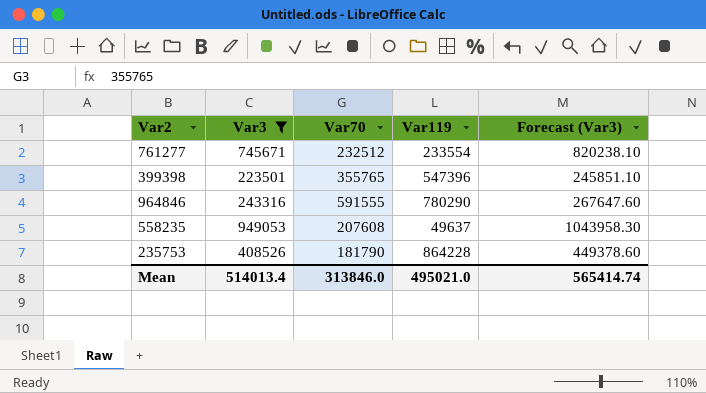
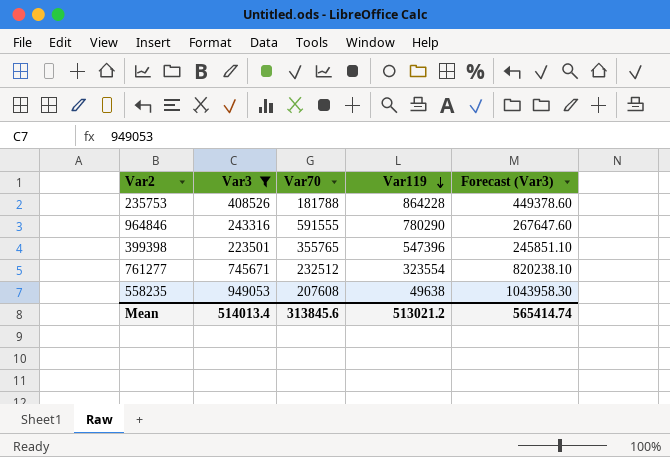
row order: none -> Var119 descending
235753 | Var70: 181790 -> 181788
761277 | Var119: 233554 -> 323554
558235 | Var119: 49637 -> 49638
Mean | Var70: 313846.0 -> 313845.6
Mean | Var119: 495021.0 -> 513021.2

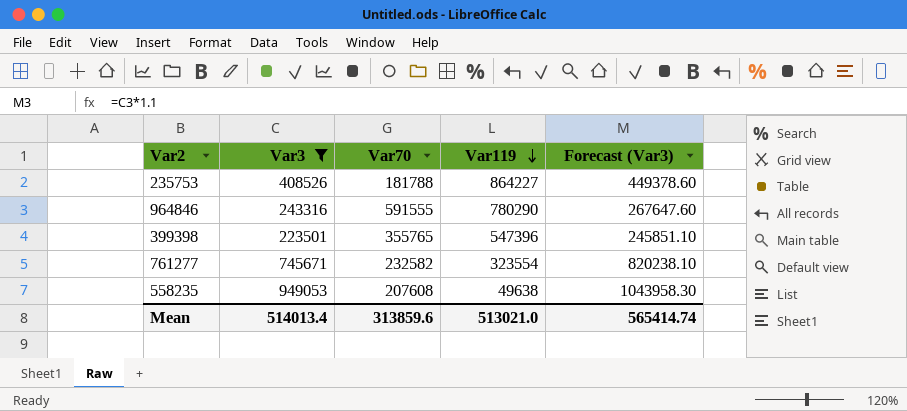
235753 | Var119: 864228 -> 864227
761277 | Var70: 232512 -> 232582
Mean | Var70: 313845.6 -> 313859.6
Mean | Var119: 513021.2 -> 513021.0

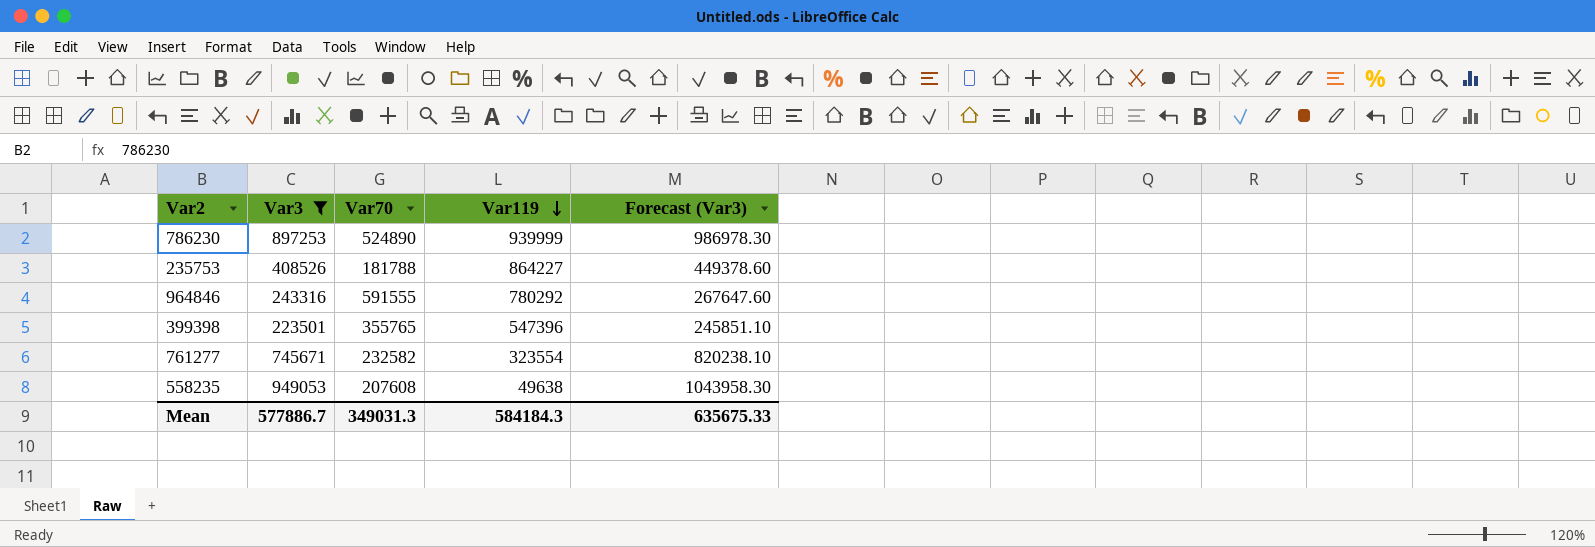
row 786230: none -> 897253 | 524890 | 939999 | 986978.30
964846 | Var119: 780290 -> 780292
Mean | Var3: 514013.4 -> 577886.7
Mean | Var70: 313859.6 -> 349031.3
Mean | Var119: 513021.0 -> 584184.3
Mean | Forecast (Var3): 565414.74 -> 635675.33

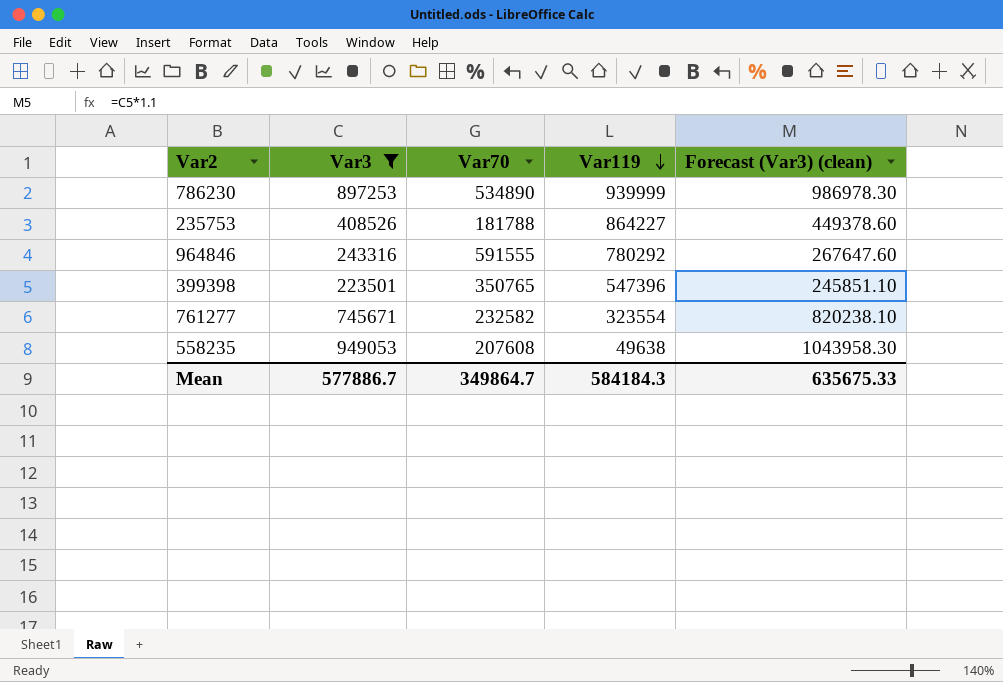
column name: Forecast (Var3) -> Forecast (Var3) (clean)
786230 | Var70: 524890 -> 534890
399398 | Var70: 355765 -> 350765
Mean | Var70: 349031.3 -> 349864.7

